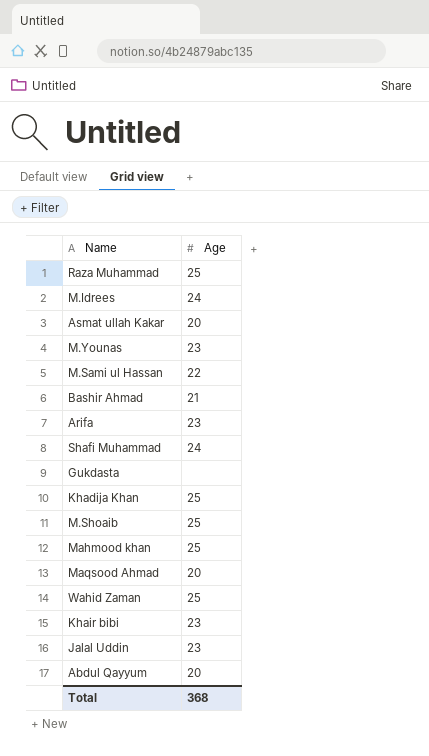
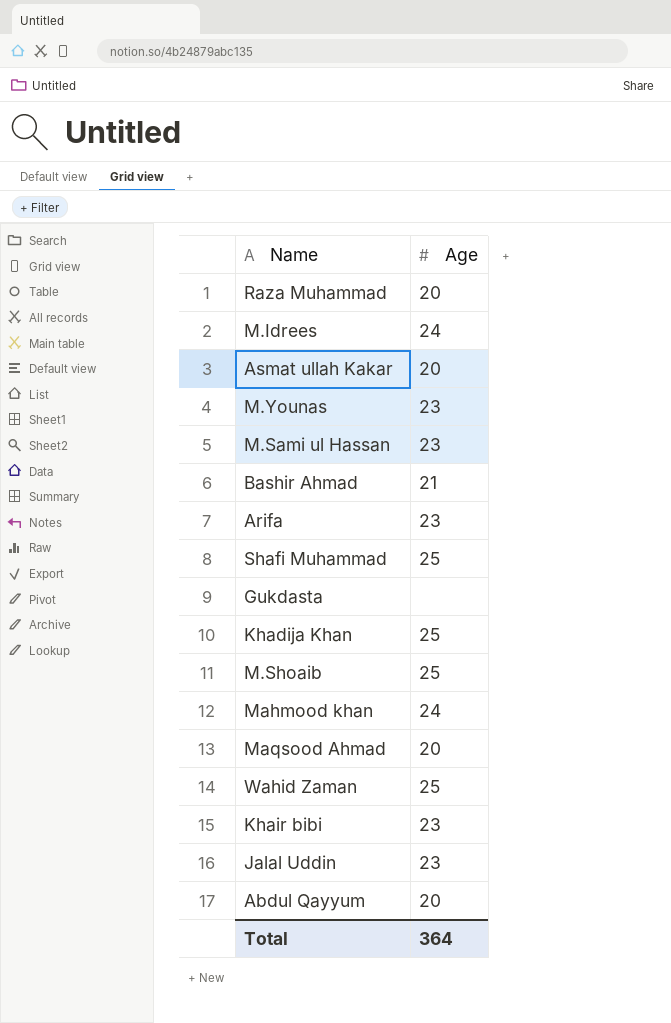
Raza Muhammad | Age: 25 -> 20
M.Sami ul Hassan | Age: 22 -> 23
Shafi Muhammad | Age: 24 -> 25
Mahmood khan | Age: 25 -> 24
Total | Age: 368 -> 364

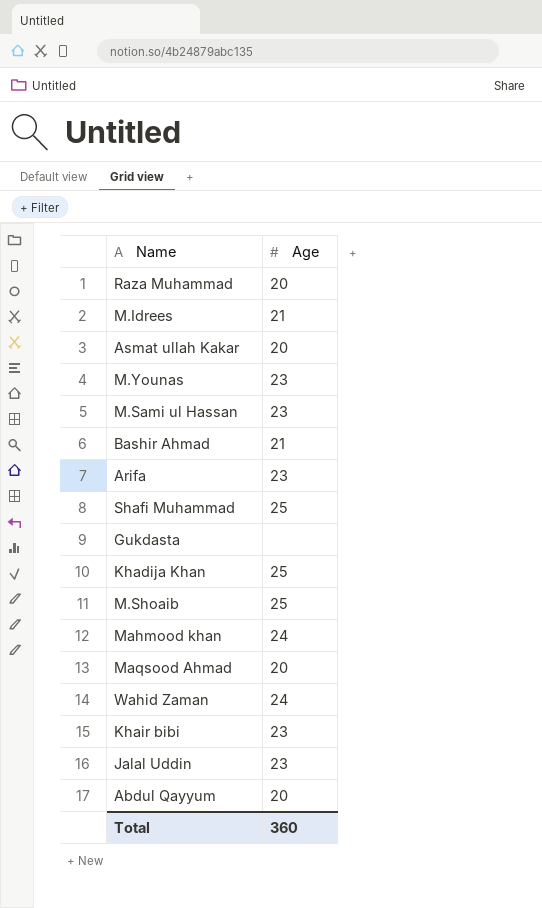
M.Idrees | Age: 24 -> 21
Wahid Zaman | Age: 25 -> 24
Total | Age: 364 -> 360

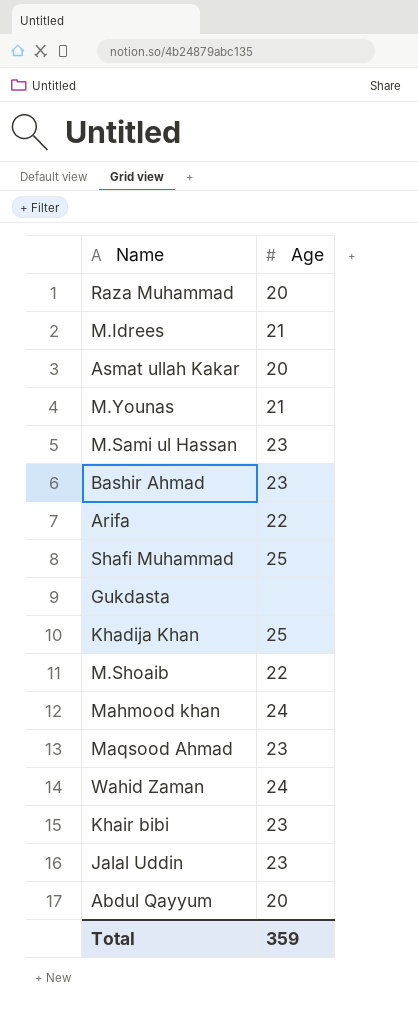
M.Younas | Age: 23 -> 21
Bashir Ahmad | Age: 21 -> 23
Arifa | Age: 23 -> 22
M.Shoaib | Age: 25 -> 22
Maqsood Ahmad | Age: 20 -> 23
Total | Age: 360 -> 359

